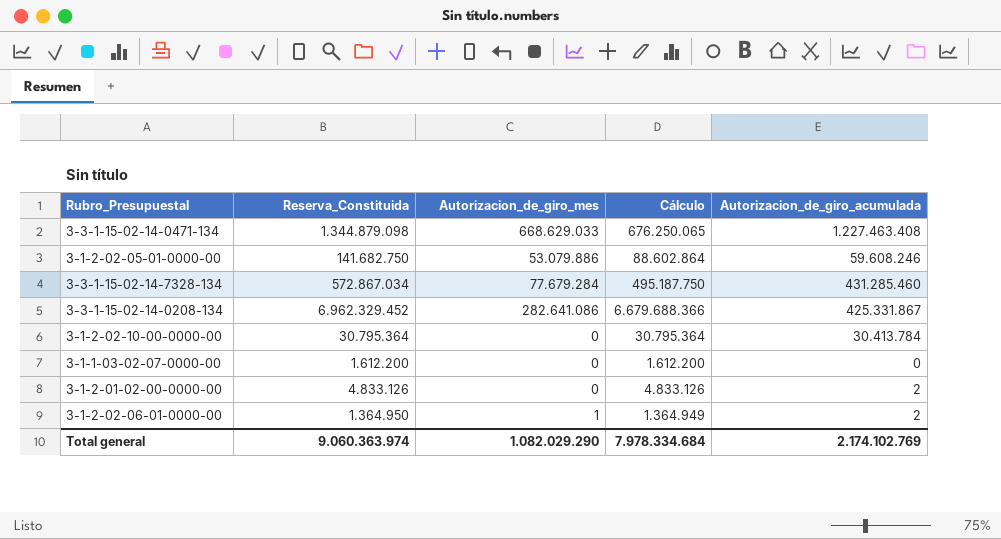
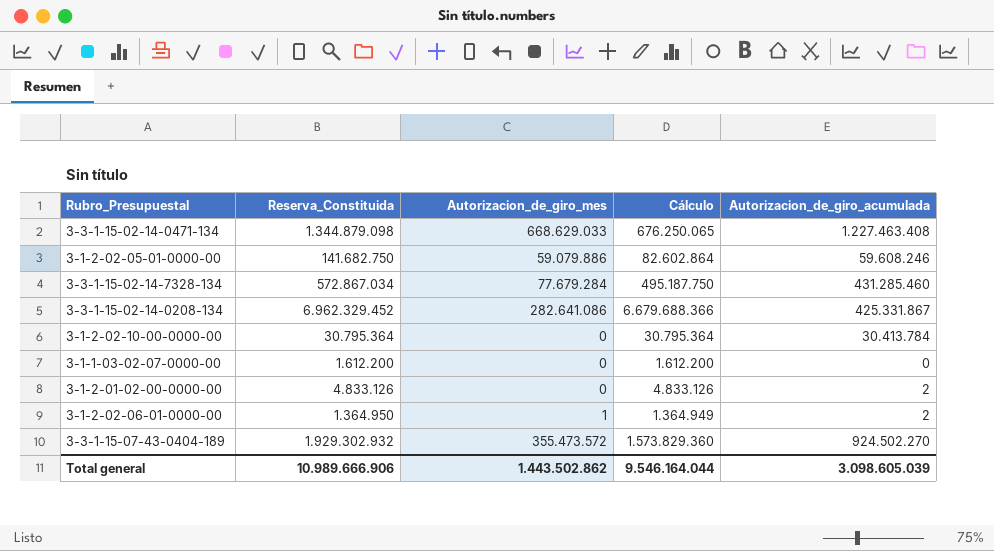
3-1-2-02-05-01-0000-00 | Autorizacion_de_giro_mes: 53.079.886 -> 59.079.886
3-1-2-02-05-01-0000-00 | Cálculo: 88.602.864 -> 82.602.864
row 3-3-1-15-07-43-0404-189: none -> 1.929.302.932 | 355.473.572 | 1.573.829.360 | 924.502.270
Total general | Reserva_Constituida: 9.060.363.974 -> 10.989.666.906
Total general | Autorizacion_de_giro_mes: 1.082.029.290 -> 1.443.502.862
Total general | Cálculo: 7.978.334.684 -> 9.546.164.044
Total general | Autorizacion_de_giro_acumulada: 2.174.102.769 -> 3.098.605.039

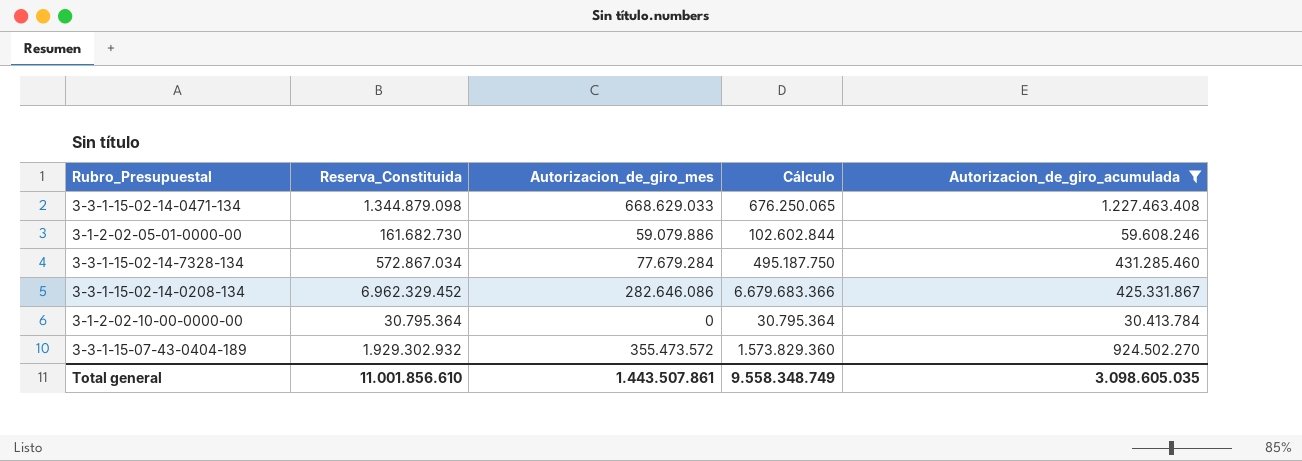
filter: none -> Autorizacion_de_giro_acumulada >= 30.413.784
3-1-2-02-05-01-0000-00 | Reserva_Constituida: 141.682.750 -> 161.682.730
3-1-2-02-05-01-0000-00 | Cálculo: 82.602.864 -> 102.602.844
3-3-1-15-02-14-0208-134 | Autorizacion_de_giro_mes: 282.641.086 -> 282.646.086
3-3-1-15-02-14-0208-134 | Cálculo: 6.679.688.366 -> 6.679.683.366
Total general | Reserva_Constituida: 10.989.666.906 -> 11.001.856.610
Total general | Autorizacion_de_giro_mes: 1.443.502.862 -> 1.443.507.861
Total general | Cálculo: 9.546.164.044 -> 9.558.348.749
Total general | Autorizacion_de_giro_acumulada: 3.098.605.039 -> 3.098.605.035

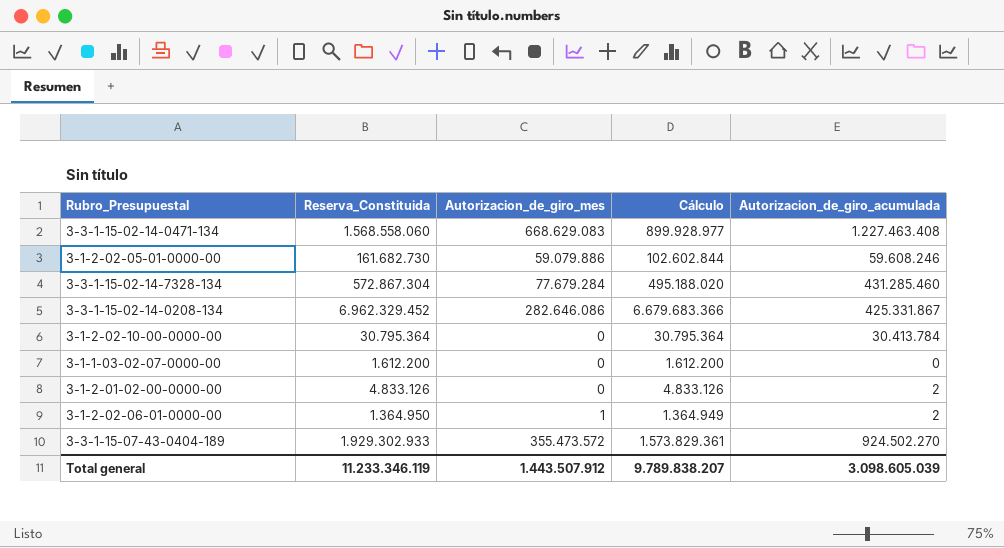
filter: Autorizacion_de_giro_acumulada >= 30.413.784 -> none
3-3-1-15-02-14-0471-134 | Reserva_Constituida: 1.344.879.098 -> 1.568.558.060
3-3-1-15-02-14-0471-134 | Autorizacion_de_giro_mes: 668.629.033 -> 668.629.083
3-3-1-15-02-14-0471-134 | Cálculo: 676.250.065 -> 899.928.977
3-3-1-15-02-14-7328-134 | Reserva_Constituida: 572.867.034 -> 572.867.304
3-3-1-15-02-14-7328-134 | Cálculo: 495.187.750 -> 495.188.020
3-3-1-15-07-43-0404-189 | Reserva_Constituida: 1.929.302.932 -> 1.929.302.933
3-3-1-15-07-43-0404-189 | Cálculo: 1.573.829.360 -> 1.573.829.361
Total general | Reserva_Constituida: 11.001.856.610 -> 11.233.346.119
Total general | Autorizacion_de_giro_mes: 1.443.507.861 -> 1.443.507.912
Total general | Cálculo: 9.558.348.749 -> 9.789.838.207
Total general | Autorizacion_de_giro_acumulada: 3.098.605.035 -> 3.098.605.039

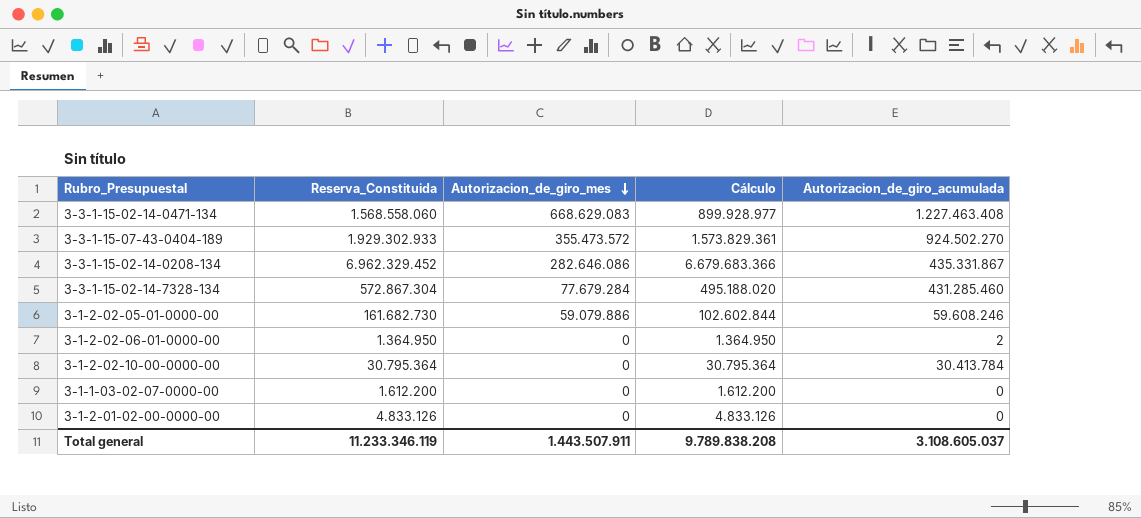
row order: none -> Autorizacion_de_giro_mes descending
3-3-1-15-02-14-0208-134 | Autorizacion_de_giro_acumulada: 425.331.867 -> 435.331.867
3-1-2-02-06-01-0000-00 | Autorizacion_de_giro_mes: 1 -> 0
3-1-2-02-06-01-0000-00 | Cálculo: 1.364.949 -> 1.364.950
3-1-2-01-02-00-0000-00 | Autorizacion_de_giro_acumulada: 2 -> 0
Total general | Autorizacion_de_giro_mes: 1.443.507.912 -> 1.443.507.911
Total general | Cálculo: 9.789.838.207 -> 9.789.838.208
Total general | Autorizacion_de_giro_acumulada: 3.098.605.039 -> 3.108.605.037

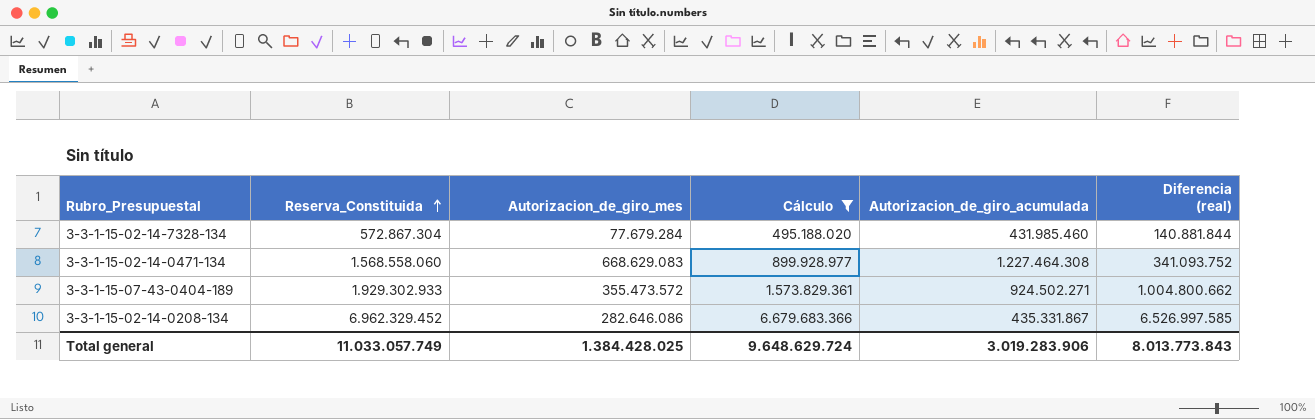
filter: none -> Cálculo >= 495.188.020
row order: Autorizacion_de_giro_mes descending -> Reserva_Constituida ascending
column Diferencia (real) | formula: none -> [Reserva_Constituida] - [Autorizacion_de_giro_acumulada]
3-3-1-15-02-14-7328-134 | Autorizacion_de_giro_acumulada: 431.285.460 -> 431.985.460
3-3-1-15-02-14-0471-134 | Autorizacion_de_giro_acumulada: 1.227.463.408 -> 1.227.464.308
3-3-1-15-07-43-0404-189 | Autorizacion_de_giro_acumulada: 924.502.270 -> 924.502.271
Total general | Reserva_Constituida: 11.233.346.119 -> 11.033.057.749
Total general | Autorizacion_de_giro_mes: 1.443.507.911 -> 1.384.428.025
Total general | Cálculo: 9.789.838.208 -> 9.648.629.724
Total general | Autorizacion_de_giro_acumulada: 3.108.605.037 -> 3.019.283.906

